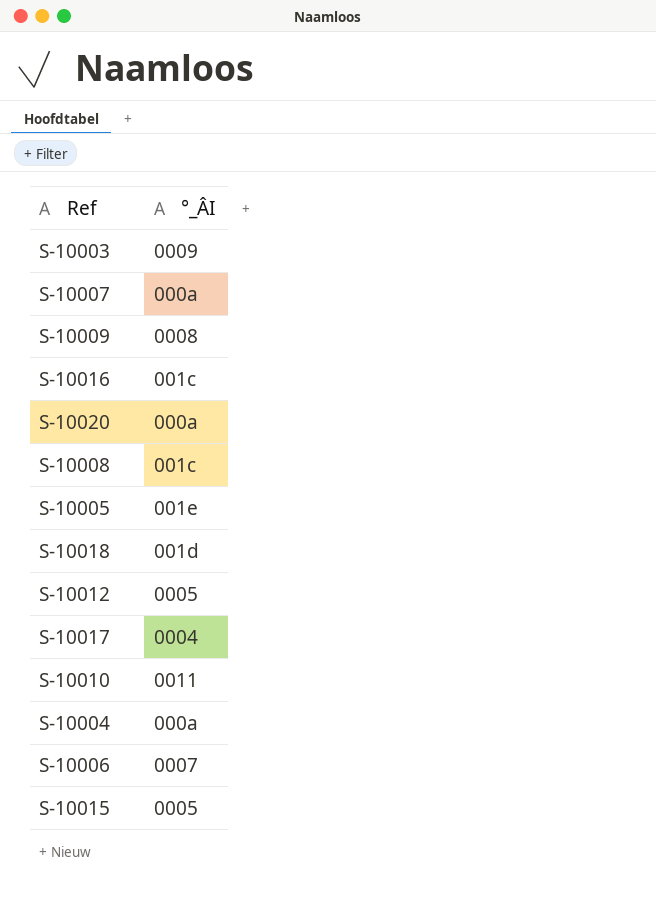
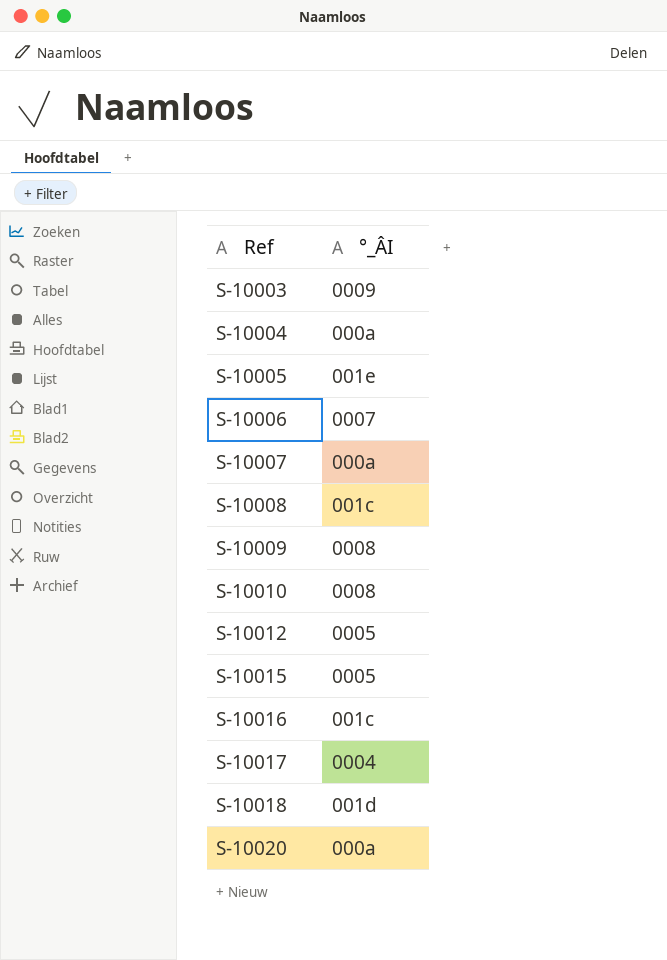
row order: none -> Ref ascending
S-10010 | °_ÂI: 0011 -> 0008

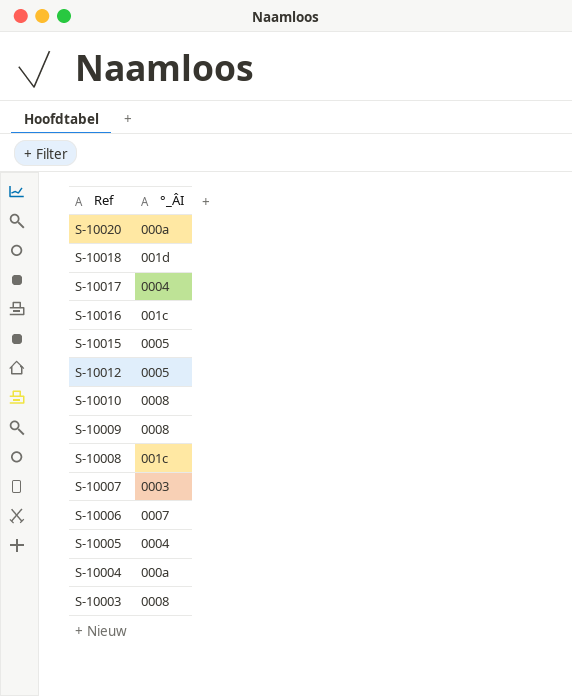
row order: Ref ascending -> Ref descending
S-10007 | °_ÂI: 000a -> 0003
S-10005 | °_ÂI: 001e -> 0004
S-10003 | °_ÂI: 0009 -> 0008

